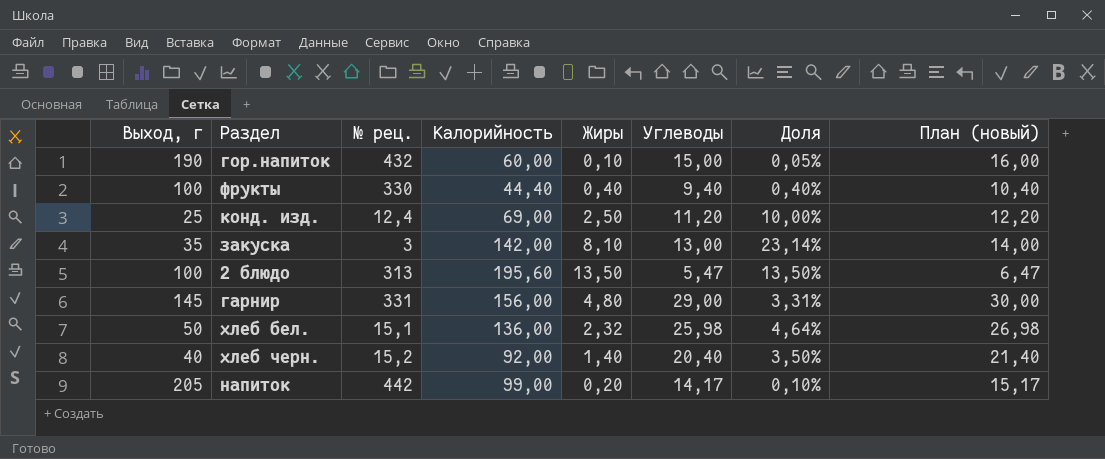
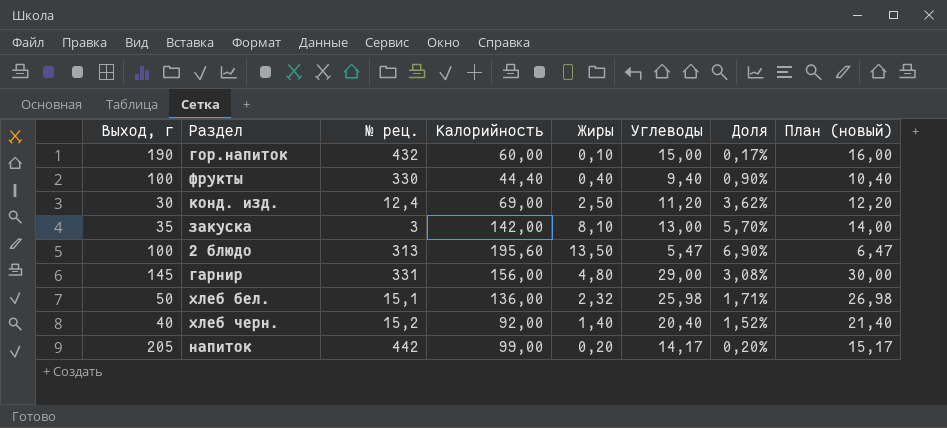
column Доля | formula: [Жиры] / [Выход, г] -> [Жиры] / [Калорийность]
конд. изд. | Выход, г: 25 -> 30

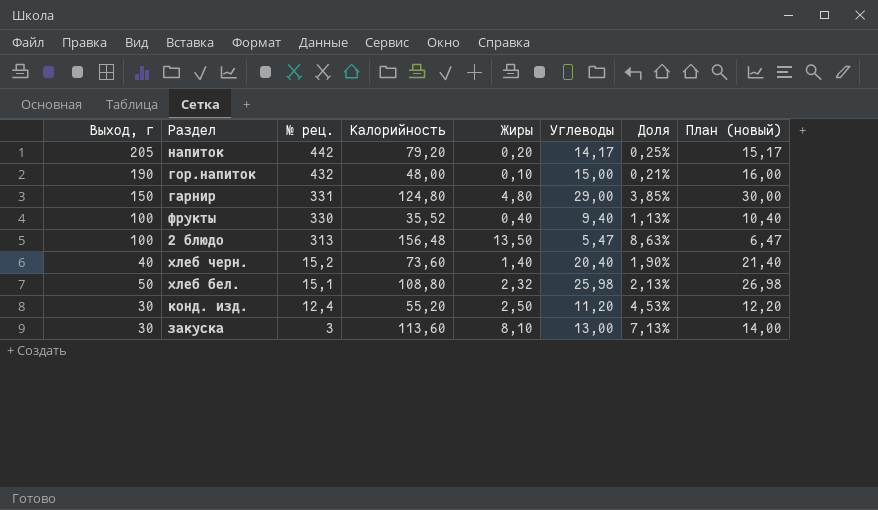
row order: none -> № рец. descending
напиток | Калорийность: 99,00 -> 79,20
напиток | Доля: 0,20% -> 0,25%
гор.напиток | Калорийность: 60,00 -> 48,00
гор.напиток | Доля: 0,17% -> 0,21%
гарнир | Выход, г: 145 -> 150
гарнир | Калорийность: 156,00 -> 124,80
гарнир | Доля: 3,08% -> 3,85%
фрукты | Калорийность: 44,40 -> 35,52
фрукты | Доля: 0,90% -> 1,13%
2 блюдо | Калорийность: 195,60 -> 156,48
2 блюдо | Доля: 6,90% -> 8,63%
хлеб черн. | Калорийность: 92,00 -> 73,60
хлеб черн. | Доля: 1,52% -> 1,90%
хлеб бел. | Калорийность: 136,00 -> 108,80
хлеб бел. | Доля: 1,71% -> 2,13%
конд. изд. | Калорийность: 69,00 -> 55,20
конд. изд. | Доля: 3,62% -> 4,53%
закуска | Выход, г: 35 -> 30
закуска | Калорийность: 142,00 -> 113,60
закуска | Доля: 5,70% -> 7,13%

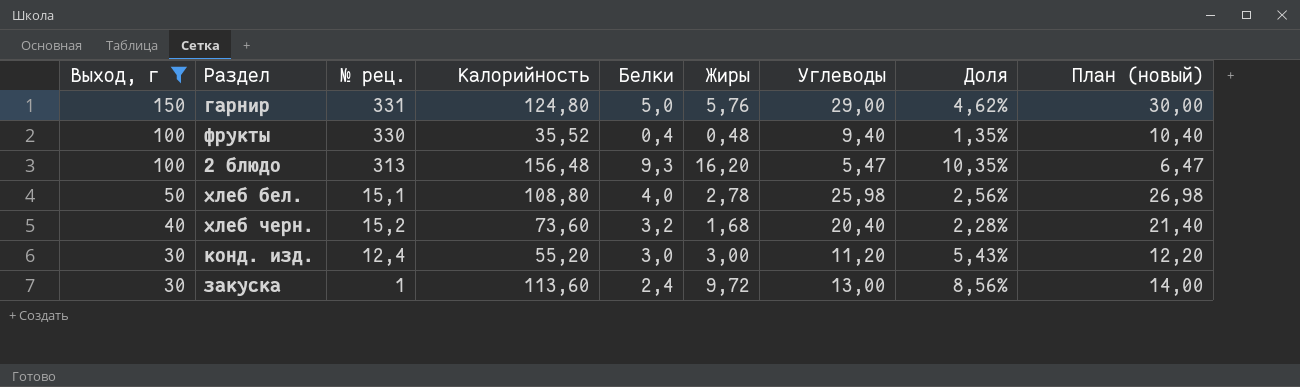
filter: none -> Выход, г <= 150
row order: № рец. descending -> Выход, г descending
column Белки | position: none -> 5
гарнир | Жиры: 4,80 -> 5,76
гарнир | Доля: 3,85% -> 4,62%
фрукты | Жиры: 0,40 -> 0,48
фрукты | Доля: 1,13% -> 1,35%
2 блюдо | Жиры: 13,50 -> 16,20
2 блюдо | Доля: 8,63% -> 10,35%
хлеб бел. | Жиры: 2,32 -> 2,78
хлеб бел. | Доля: 2,13% -> 2,56%
хлеб черн. | Жиры: 1,40 -> 1,68
хлеб черн. | Доля: 1,90% -> 2,28%
конд. изд. | Жиры: 2,50 -> 3,00
конд. изд. | Доля: 4,53% -> 5,43%
закуска | № рец.: 3 -> 1
закуска | Жиры: 8,10 -> 9,72
закуска | Доля: 7,13% -> 8,56%

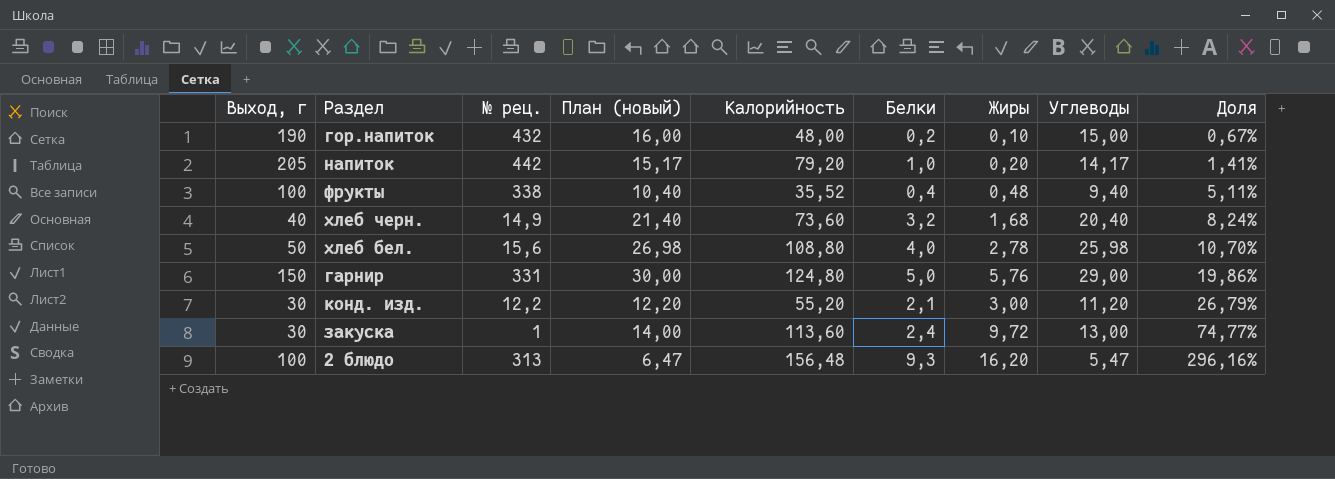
filter: Выход, г <= 150 -> none
row order: Выход, г descending -> Доля ascending
column План (новый) | position: 9 -> 4
column Доля | formula: [Жиры] / [Калорийность] -> [Жиры] / [Углеводы]
фрукты | № рец.: 330 -> 338
хлеб черн. | № рец.: 15,2 -> 14,9
хлеб бел. | № рец.: 15,1 -> 15,6
конд. изд. | № рец.: 12,4 -> 12,2
конд. изд. | Белки: 3,0 -> 2,1

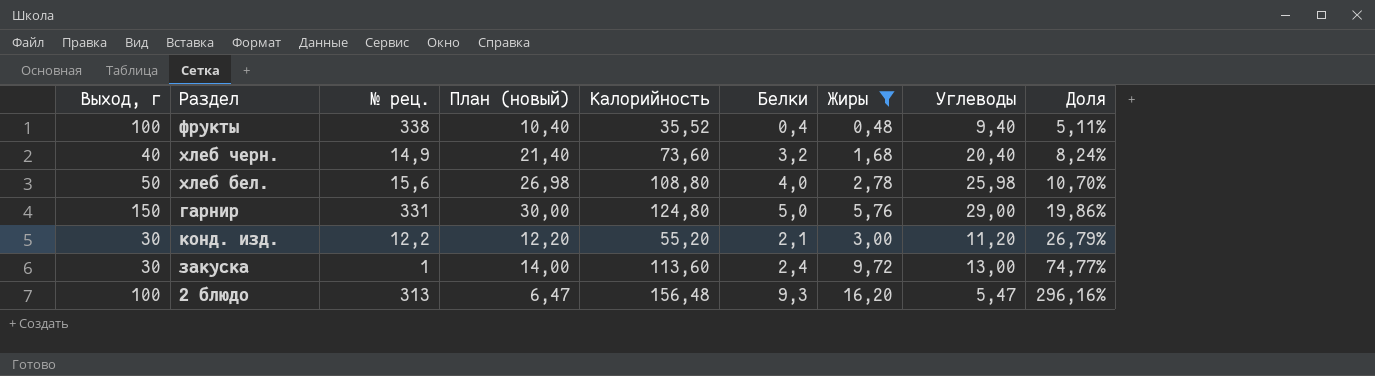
filter: none -> Жиры >= 0,48

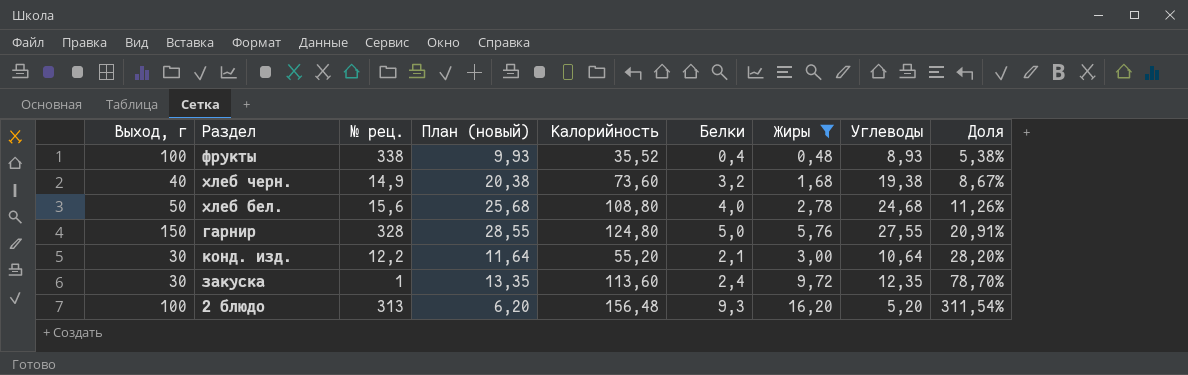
фрукты | План (новый): 10,40 -> 9,93
фрукты | Углеводы: 9,40 -> 8,93
фрукты | Доля: 5,11% -> 5,38%
хлеб черн. | План (новый): 21,40 -> 20,38
хлеб черн. | Углеводы: 20,40 -> 19,38
хлеб черн. | Доля: 8,24% -> 8,67%
хлеб бел. | План (новый): 26,98 -> 25,68
хлеб бел. | Углеводы: 25,98 -> 24,68
хлеб бел. | Доля: 10,70% -> 11,26%
гарнир | № рец.: 331 -> 328
гарнир | План (новый): 30,00 -> 28,55
гарнир | Углеводы: 29,00 -> 27,55
гарнир | Доля: 19,86% -> 20,91%
конд. изд. | План (новый): 12,20 -> 11,64
конд. изд. | Углеводы: 11,20 -> 10,64
конд. изд. | Доля: 26,79% -> 28,20%
закуска | План (новый): 14,00 -> 13,35
закуска | Углеводы: 13,00 -> 12,35
закуска | Доля: 74,77% -> 78,70%
2 блюдо | План (новый): 6,47 -> 6,20
2 блюдо | Углеводы: 5,47 -> 5,20
2 блюдо | Доля: 296,16% -> 311,54%

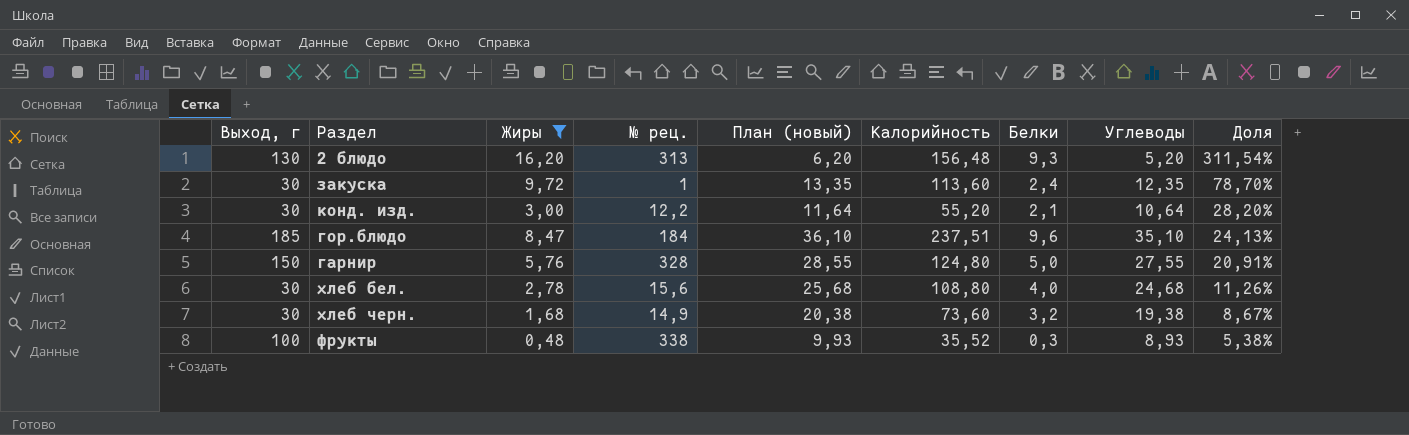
row order: Доля ascending -> Доля descending
column Жиры | position: 7 -> 3
2 блюдо | Выход, г: 100 -> 130
row гор.блюдо: none -> 185 | 8,47 | 184 | 36,10 | 237,51 | 9,6 | 35,10 | 24,13%
хлеб бел. | Выход, г: 50 -> 30
хлеб черн. | Выход, г: 40 -> 30
фрукты | Белки: 0,4 -> 0,3

